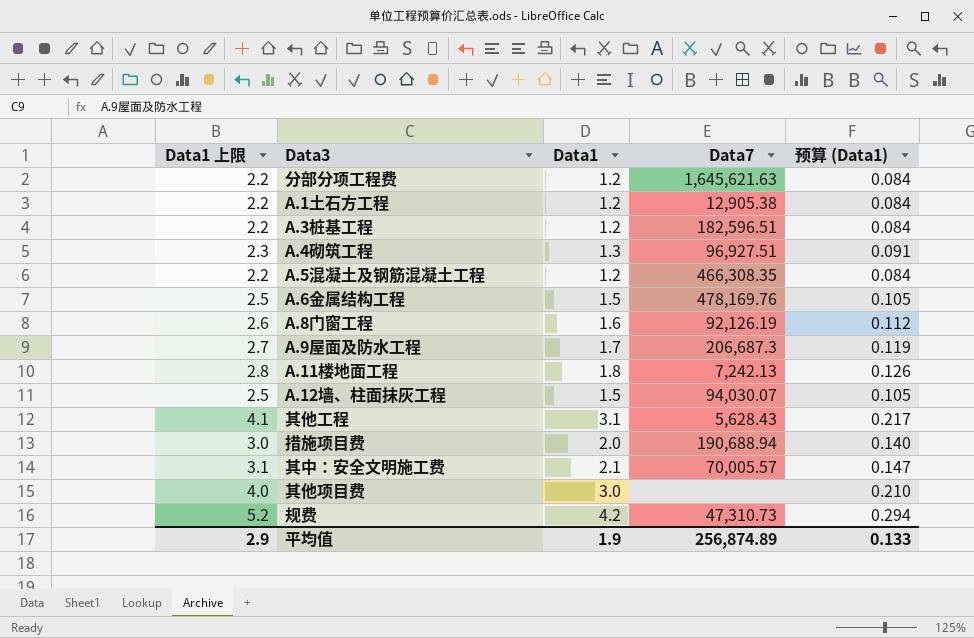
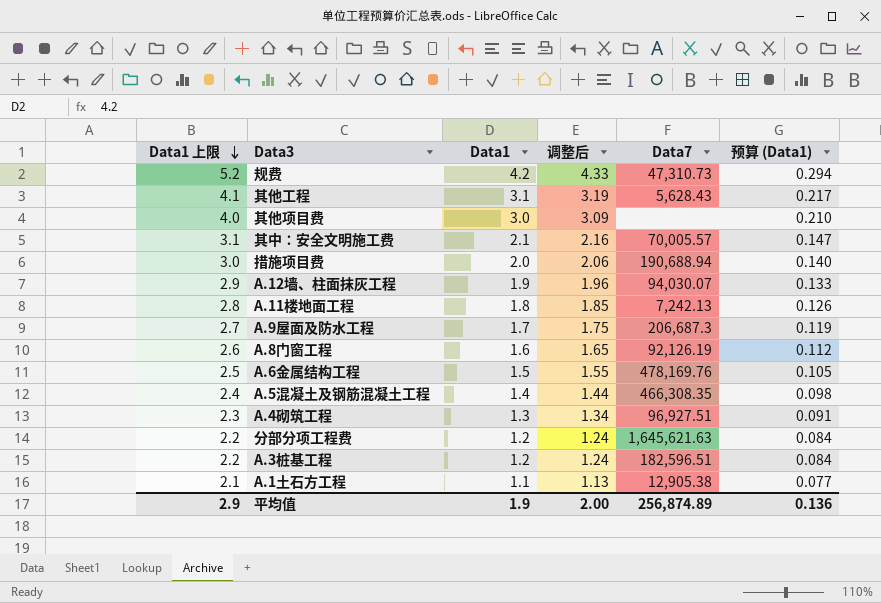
row order: none -> Data1 上限 descending
column 调整后 | formula: none -> [Data1] * 1.03
A.12墙、柱面抹灰工程 | Data1 上限: 2.5 -> 2.9
A.12墙、柱面抹灰工程 | Data1: 1.5 -> 1.9
A.12墙、柱面抹灰工程 | 预算 (Data1): 0.105 -> 0.133
A.5混凝土及钢筋混凝土工程 | Data1 上限: 2.2 -> 2.4
A.5混凝土及钢筋混凝土工程 | Data1: 1.2 -> 1.4
A.5混凝土及钢筋混凝土工程 | 预算 (Data1): 0.084 -> 0.098
A.1土石方工程 | Data1 上限: 2.2 -> 2.1
A.1土石方工程 | Data1: 1.2 -> 1.1
A.1土石方工程 | 预算 (Data1): 0.084 -> 0.077
平均值 | 预算 (Data1): 0.133 -> 0.136

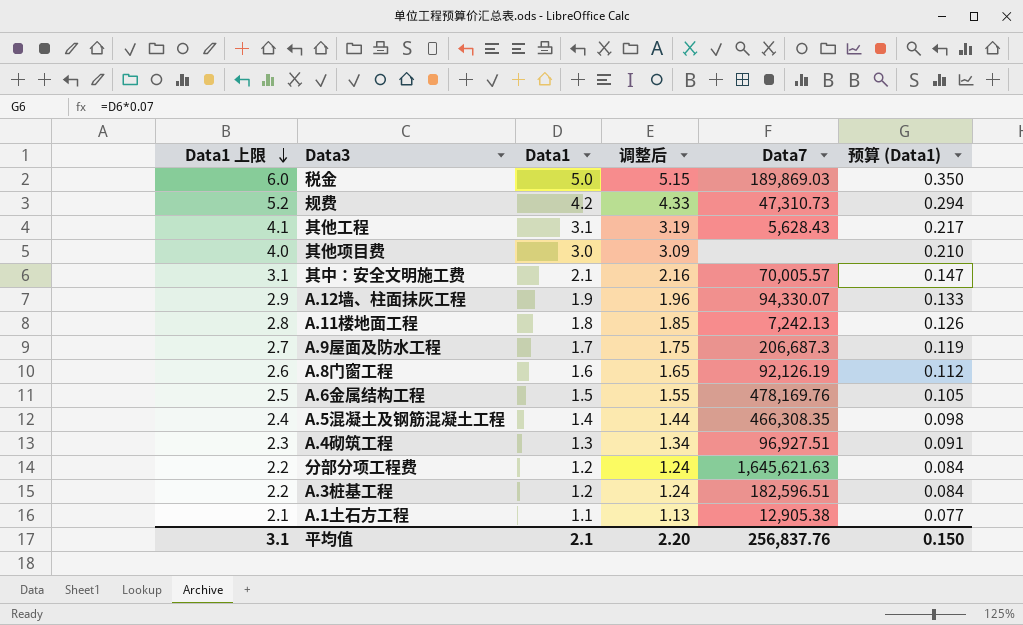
row 措施项目费: 3.0 | 2.0 | 2.06 | 190,688.94 | 0.140 -> none
row 税金: none -> 6.0 | 5.0 | 5.15 | 189,869.03 | 0.350
A.12墙、柱面抹灰工程 | Data7: 94,030.07 -> 94,330.07
平均值 | Data1 上限: 2.9 -> 3.1
平均值 | Data1: 1.9 -> 2.1
平均值 | 调整后: 2.00 -> 2.20
平均值 | Data7: 256,874.89 -> 256,837.76
平均值 | 预算 (Data1): 0.136 -> 0.150

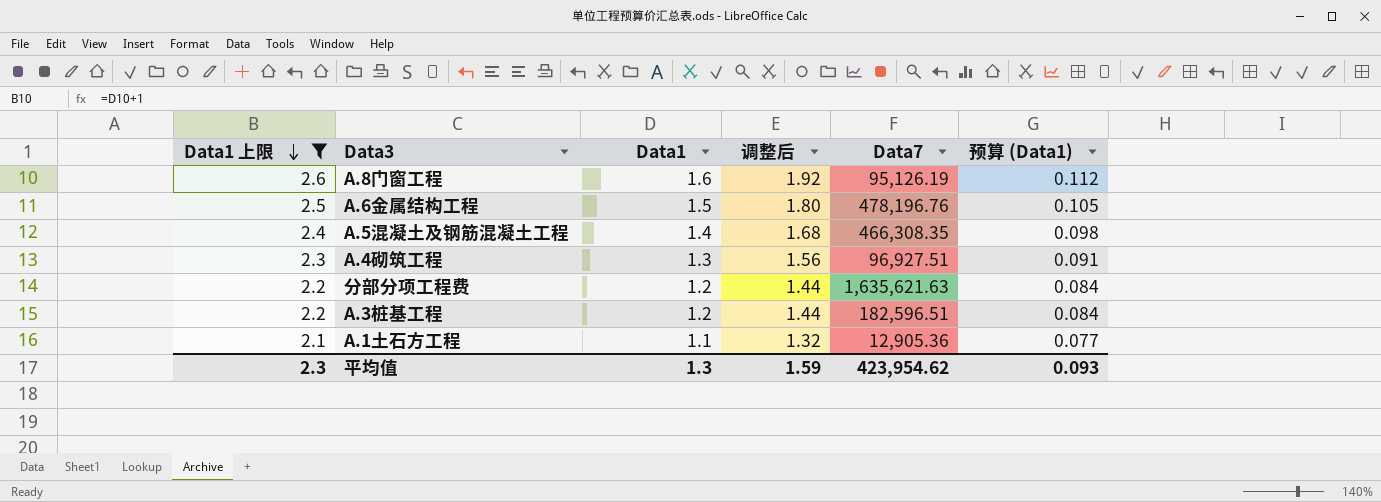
filter: none -> Data1 上限 <= 2.6
column 调整后 | formula: [Data1] * 1.03 -> [Data1] * 1.2
A.8门窗工程 | Data7: 92,126.19 -> 95,126.19
A.6金属结构工程 | Data7: 478,169.76 -> 478,196.76
分部分项工程费 | Data7: 1,645,621.63 -> 1,635,621.63
A.1土石方工程 | Data7: 12,905.38 -> 12,905.36
平均值 | Data1 上限: 3.1 -> 2.3
平均值 | Data1: 2.1 -> 1.3
平均值 | 调整后: 2.20 -> 1.59
平均值 | Data7: 256,837.76 -> 423,954.62
平均值 | 预算 (Data1): 0.150 -> 0.093

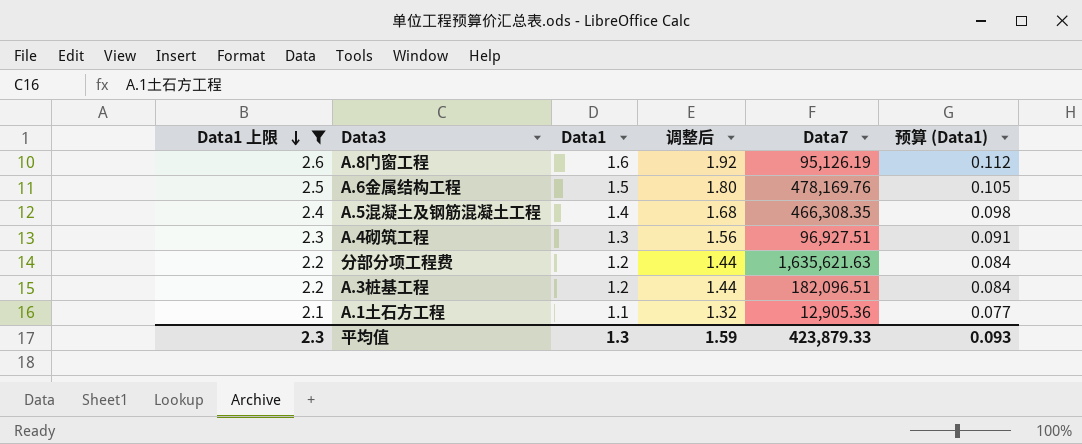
A.6金属结构工程 | Data7: 478,196.76 -> 478,169.76
A.3桩基工程 | Data7: 182,596.51 -> 182,096.51
平均值 | Data7: 423,954.62 -> 423,879.33

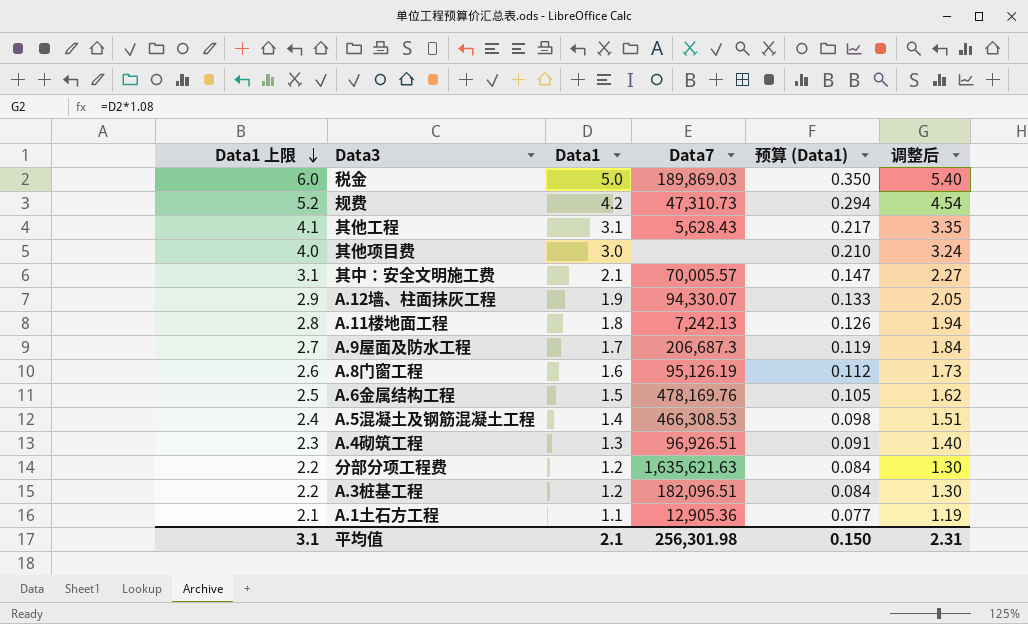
filter: Data1 上限 <= 2.6 -> none
column 调整后 | formula: [Data1] * 1.2 -> [Data1] * 1.08
column 调整后 | position: 4 -> 6
A.5混凝土及钢筋混凝土工程 | Data7: 466,308.35 -> 466,308.53
A.4砌筑工程 | Data7: 96,927.51 -> 96,926.51
平均值 | Data1 上限: 2.3 -> 3.1
平均值 | Data1: 1.3 -> 2.1
平均值 | Data7: 423,879.33 -> 256,301.98
平均值 | 预算 (Data1): 0.093 -> 0.150
平均值 | 调整后: 1.59 -> 2.31

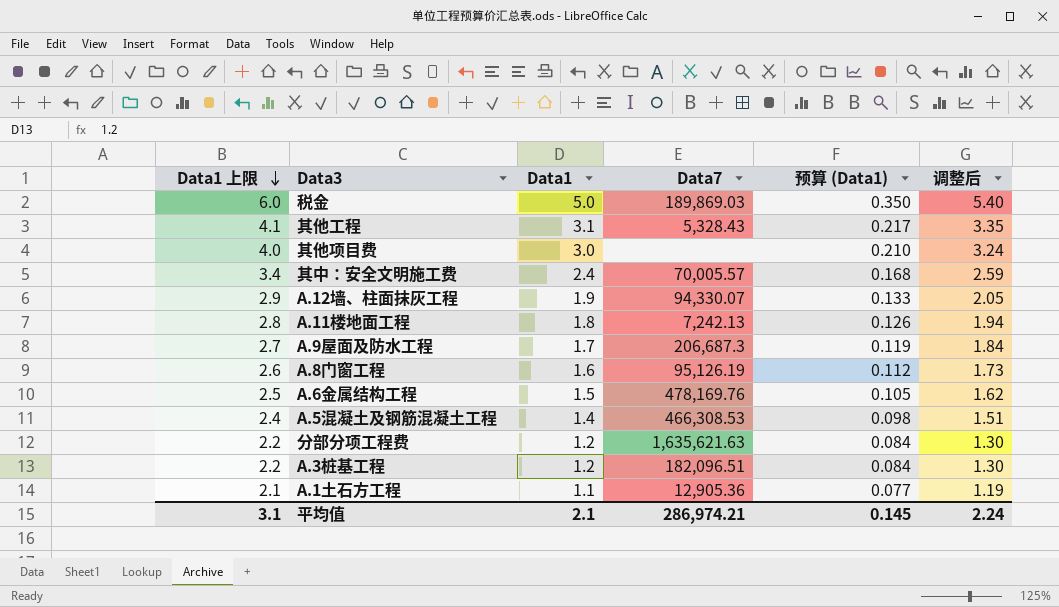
row 规费: 5.2 | 4.2 | 47,310.73 | 0.294 | 4.54 -> none
row A.4砌筑工程: 2.3 | 1.3 | 96,926.51 | 0.091 | 1.40 -> none
其他工程 | Data7: 5,628.43 -> 5,328.43
其中：安全文明施工费 | Data1 上限: 3.1 -> 3.4
其中：安全文明施工费 | Data1: 2.1 -> 2.4
其中：安全文明施工费 | 预算 (Data1): 0.147 -> 0.168
其中：安全文明施工费 | 调整后: 2.27 -> 2.59
平均值 | Data7: 256,301.98 -> 286,974.21
平均值 | 预算 (Data1): 0.150 -> 0.145
平均值 | 调整后: 2.31 -> 2.24

